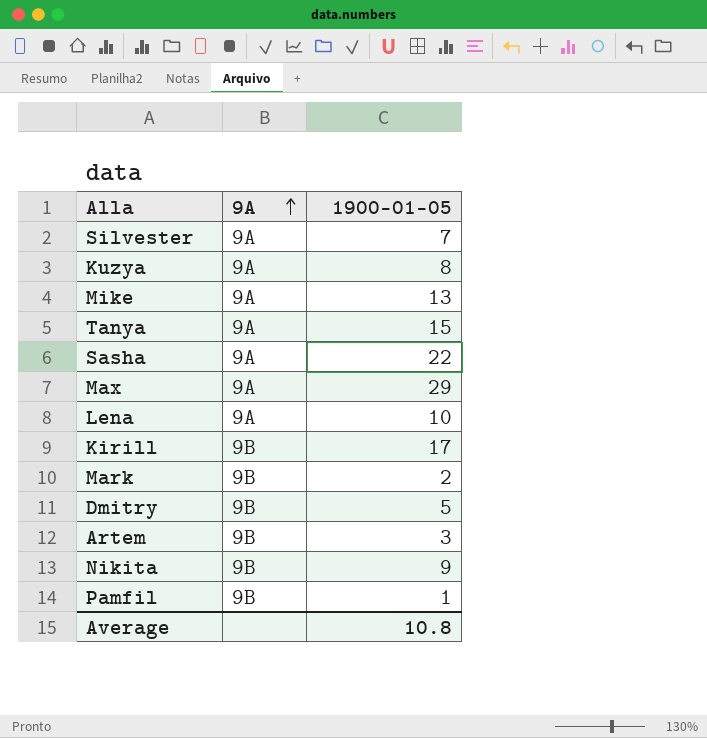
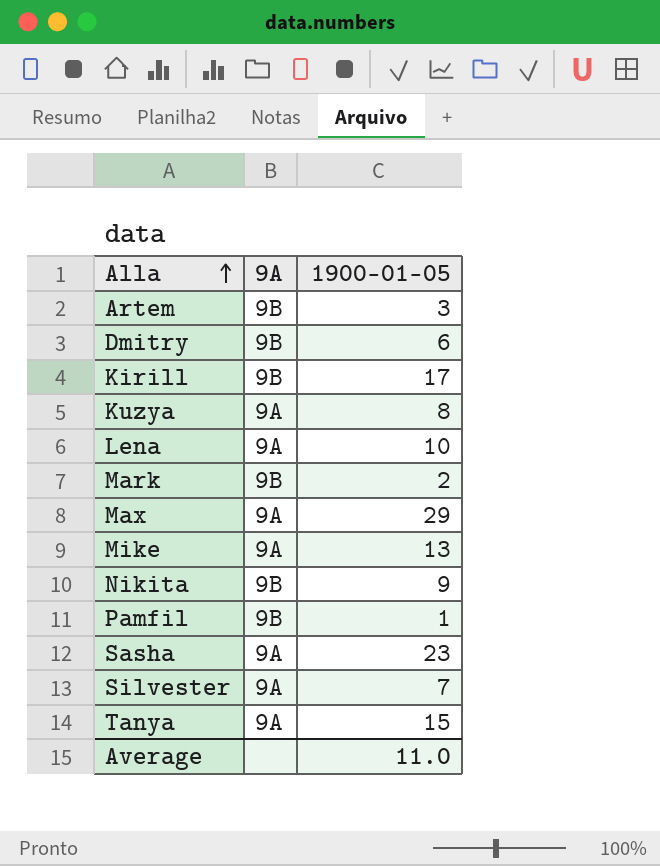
row order: 9A ascending -> Alla ascending
Dmitry | 1900-01-05: 5 -> 6
Sasha | 1900-01-05: 22 -> 23
Average | 1900-01-05: 10.8 -> 11.0

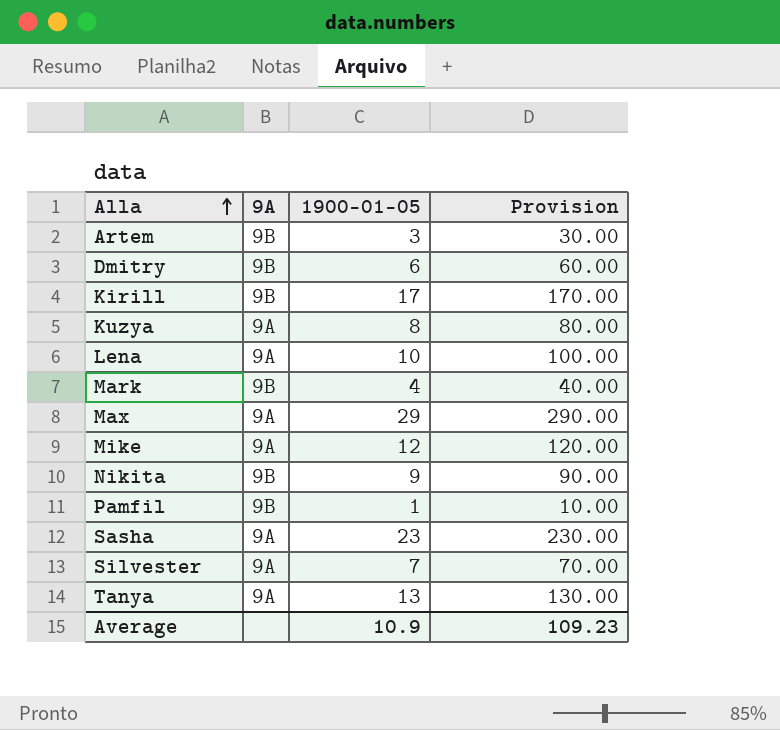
column Provision | formula: none -> [1900-01-05] * 10
Mark | 1900-01-05: 2 -> 4
Mike | 1900-01-05: 13 -> 12
Tanya | 1900-01-05: 15 -> 13
Average | 1900-01-05: 11.0 -> 10.9

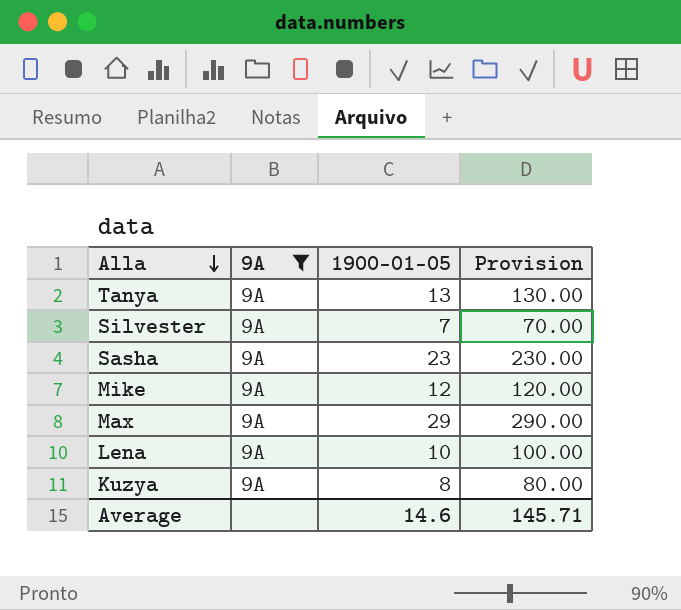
filter: none -> 9A = 9A
row order: Alla ascending -> Alla descending
Average | 1900-01-05: 10.9 -> 14.6
Average | Provision: 109.23 -> 145.71

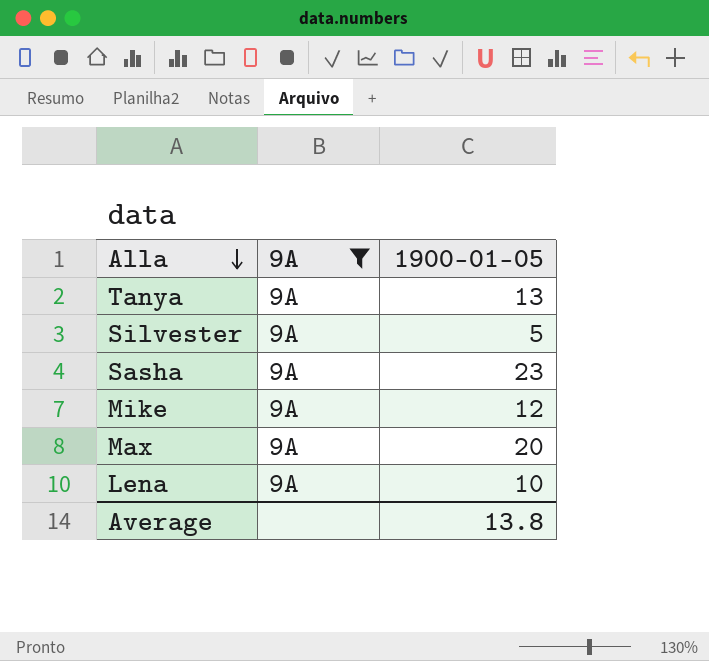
column Provision | formula: [1900-01-05] * 10 -> none
row Kuzya: 9A | 8 | 80.00 -> none
Silvester | 1900-01-05: 7 -> 5
Max | 1900-01-05: 29 -> 20
Average | 1900-01-05: 14.6 -> 13.8

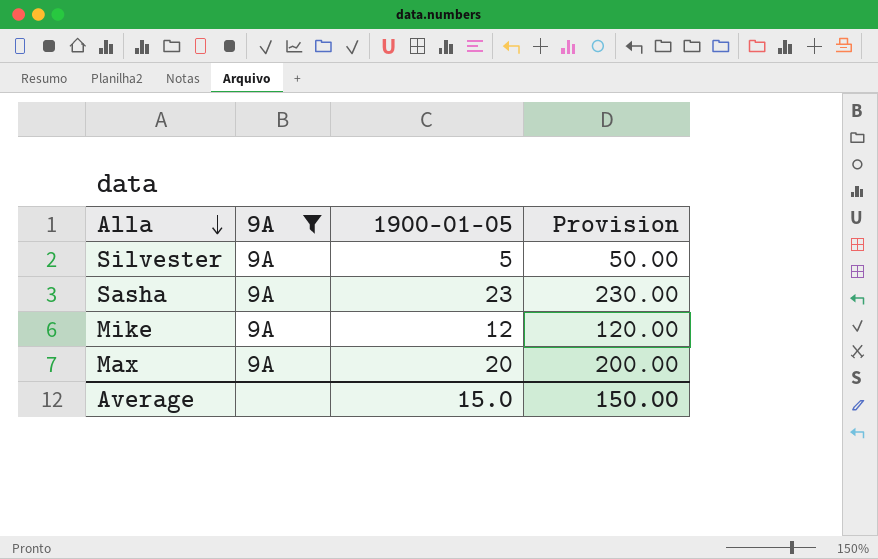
column Provision | formula: none -> [1900-01-05] * 10
row Tanya: 9A | 13 -> none
row Lena: 9A | 10 -> none
Average | 1900-01-05: 13.8 -> 15.0

